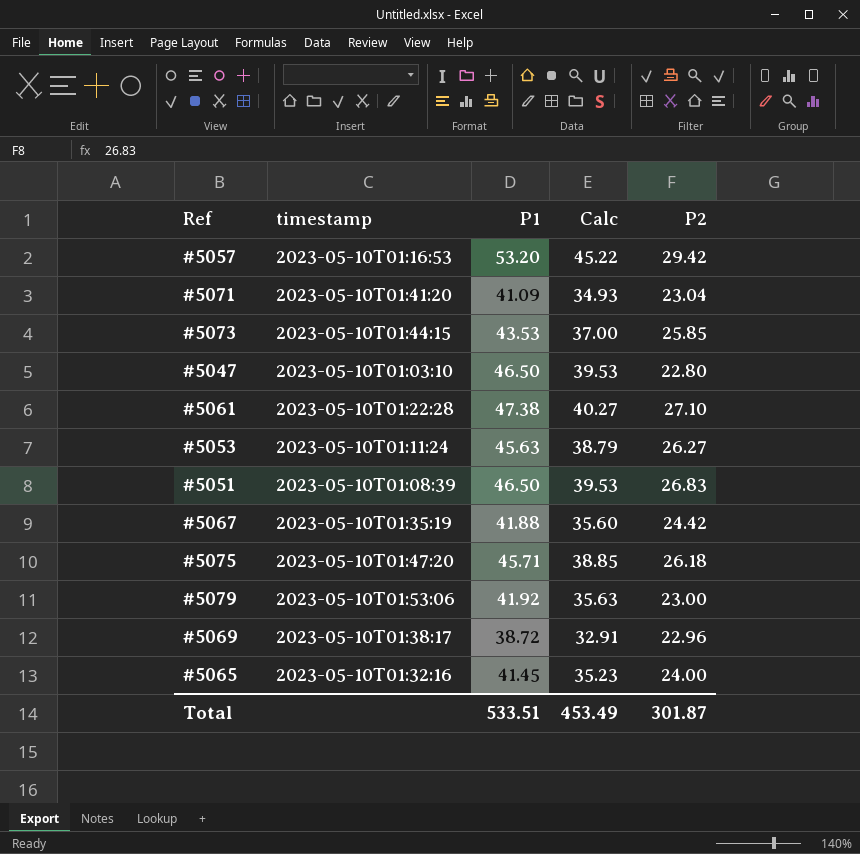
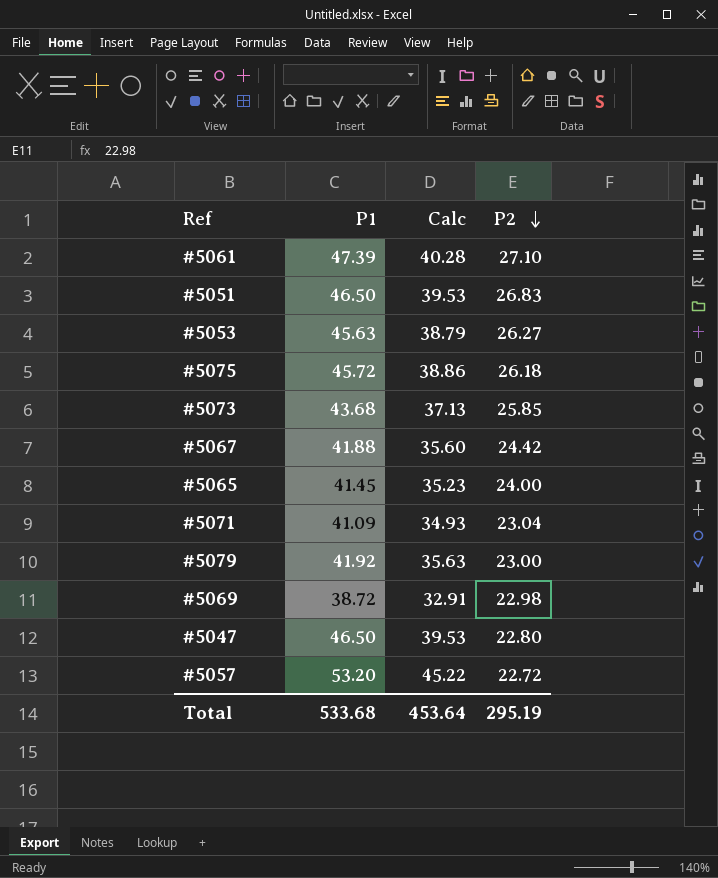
row order: none -> P2 descending
column timestamp | position: 2 -> none
#5061 | P1: 47.38 -> 47.39
#5061 | Calc: 40.27 -> 40.28
#5075 | P1: 45.71 -> 45.72
#5075 | Calc: 38.85 -> 38.86
#5073 | P1: 43.53 -> 43.68
#5073 | Calc: 37.00 -> 37.13
#5069 | P2: 22.96 -> 22.98
#5057 | P2: 29.42 -> 22.72
Total | P1: 533.51 -> 533.68
Total | Calc: 453.49 -> 453.64
Total | P2: 301.87 -> 295.19

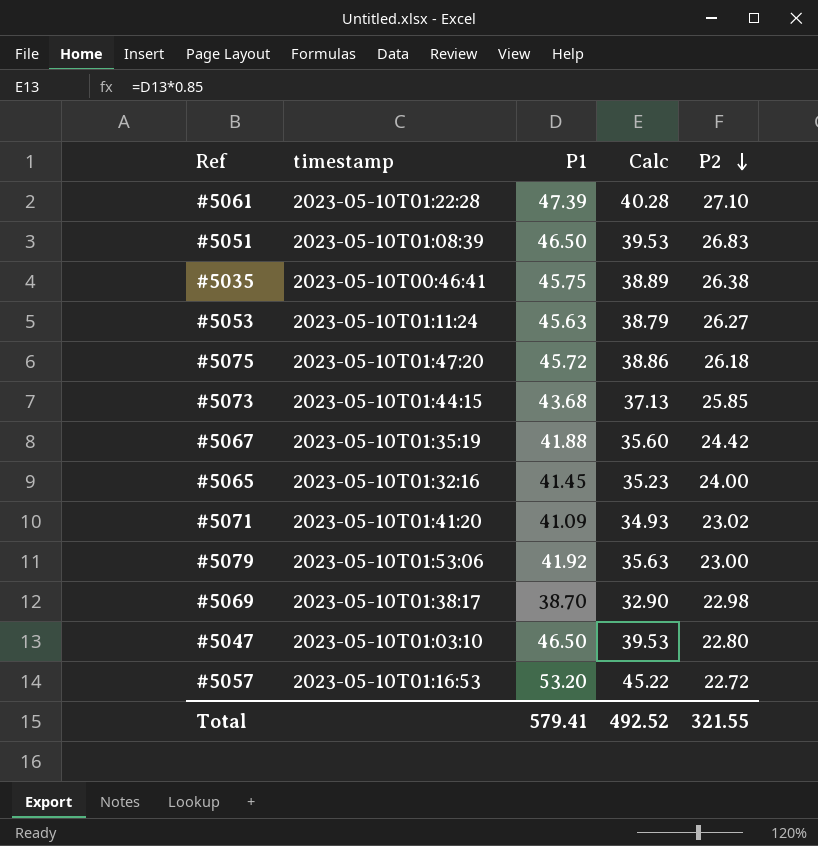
column timestamp | position: none -> 2
row #5035: none -> 2023-05-10T00:46:41 | 45.75 | 38.89 | 26.38
#5071 | P2: 23.04 -> 23.02
#5069 | P1: 38.72 -> 38.70
#5069 | Calc: 32.91 -> 32.90
Total | P1: 533.68 -> 579.41
Total | Calc: 453.64 -> 492.52
Total | P2: 295.19 -> 321.55

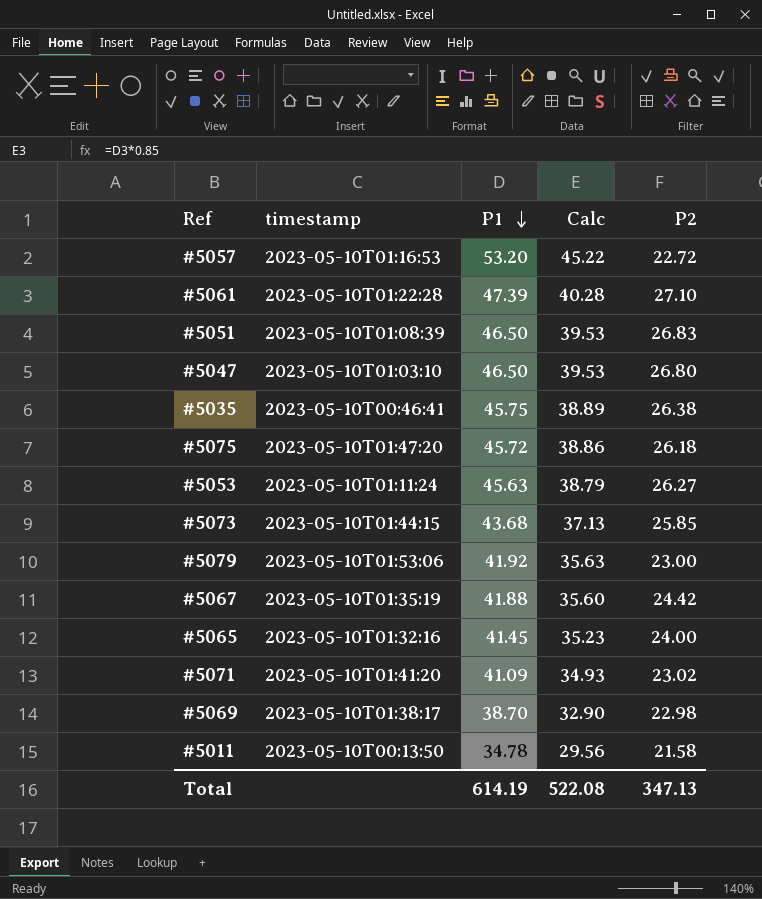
row order: P2 descending -> P1 descending
#5047 | P2: 22.80 -> 26.80
row #5011: none -> 2023-05-10T00:13:50 | 34.78 | 29.56 | 21.58
Total | P1: 579.41 -> 614.19
Total | Calc: 492.52 -> 522.08
Total | P2: 321.55 -> 347.13

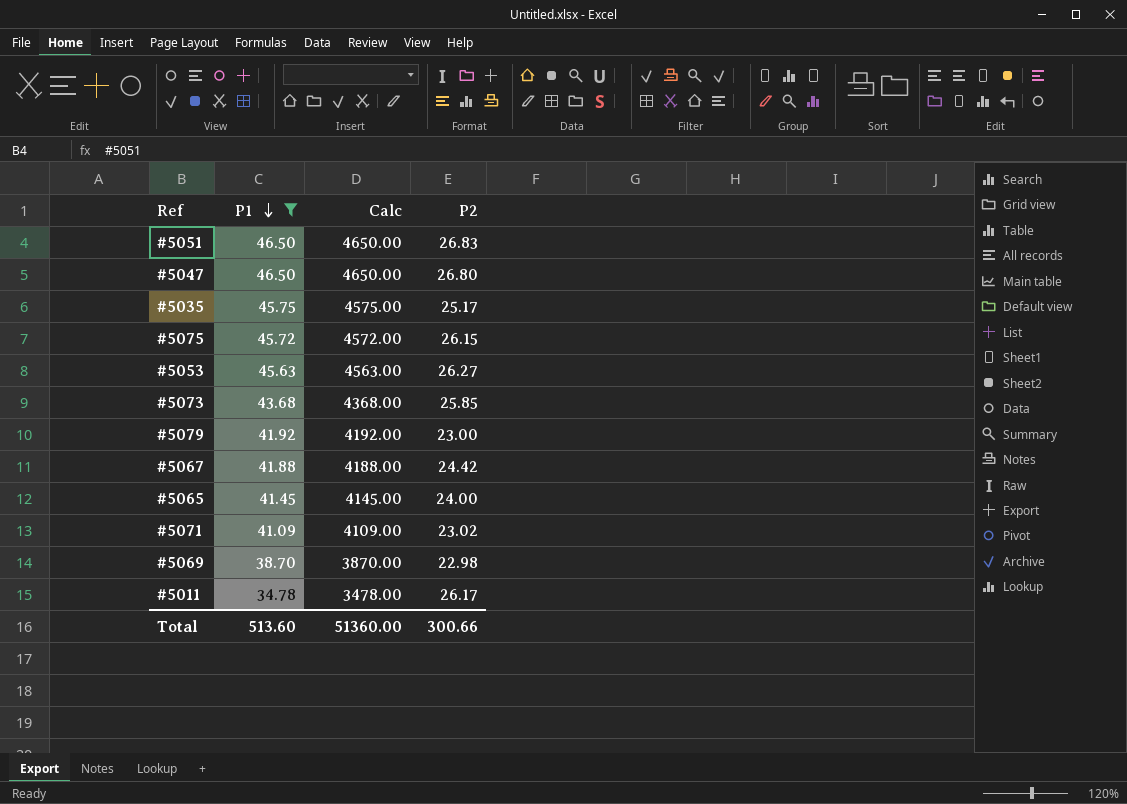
filter: none -> P1 <= 46.50
column timestamp | position: 2 -> none
column Calc | formula: [P1] * 0.85 -> [P1] * 100
#5035 | P2: 26.38 -> 25.17
#5075 | P2: 26.18 -> 26.15
#5011 | P2: 21.58 -> 26.17
Total | P1: 614.19 -> 513.60
Total | Calc: 522.08 -> 51360.00
Total | P2: 347.13 -> 300.66

